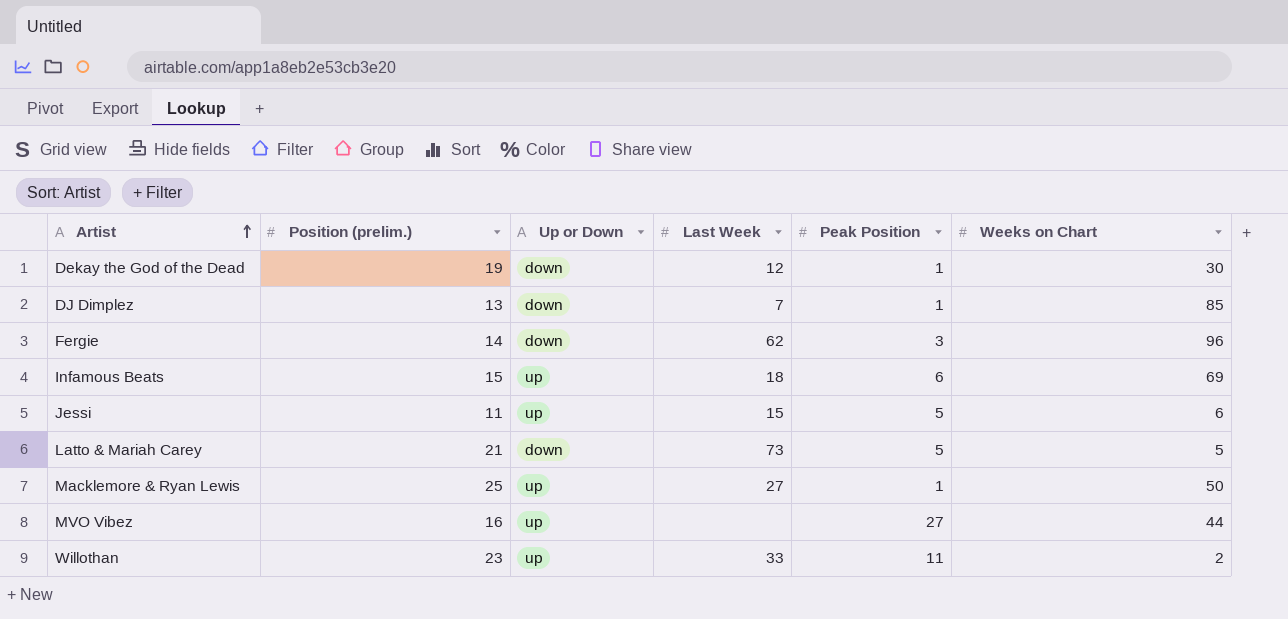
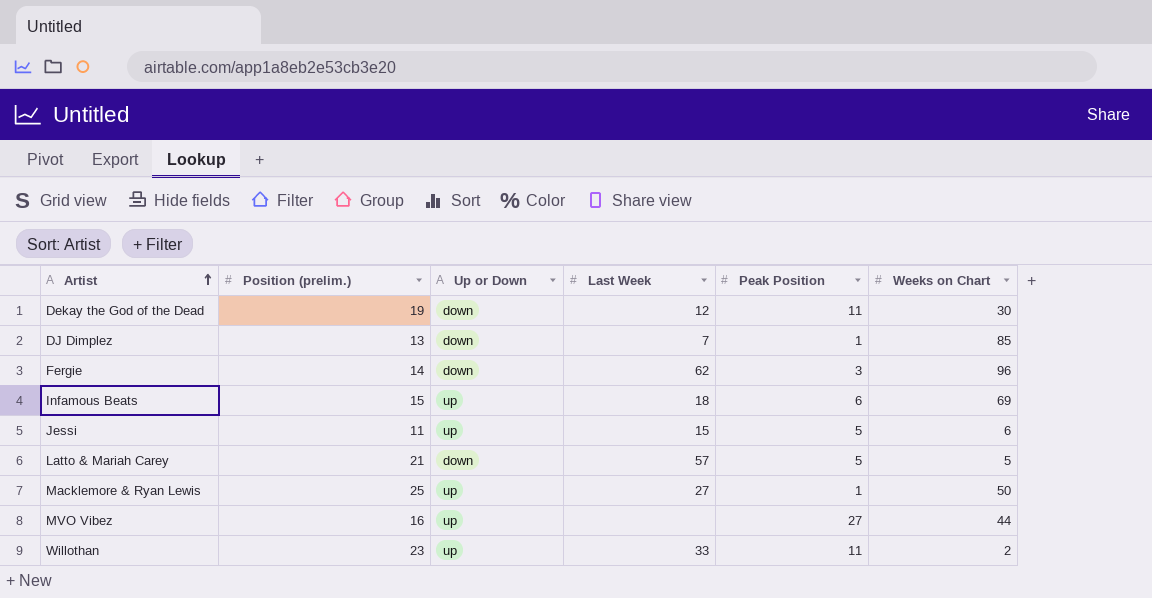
Dekay the God of the Dead | Peak Position: 1 -> 11
Latto & Mariah Carey | Last Week: 73 -> 57

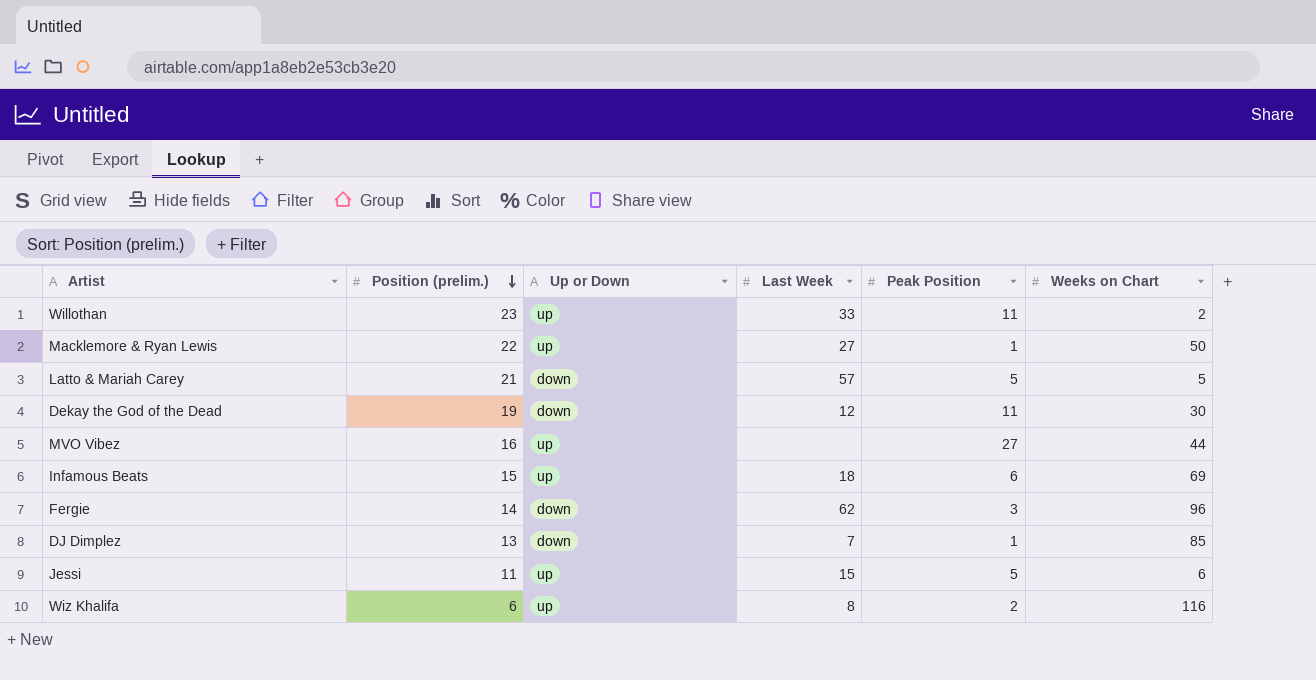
row order: Artist ascending -> Position (prelim.) descending
Macklemore & Ryan Lewis | Position (prelim.): 25 -> 22
row Wiz Khalifa: none -> 6 | up | 8 | 2 | 116

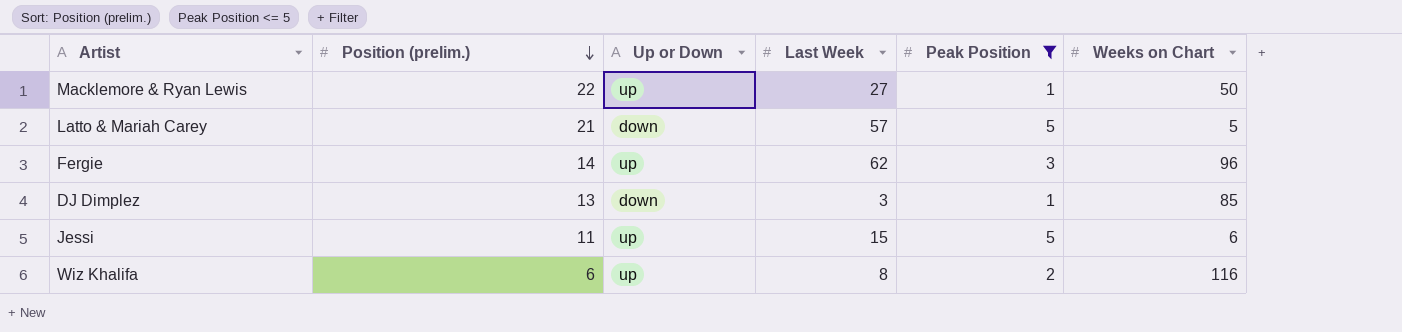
filter: none -> Peak Position <= 5
Fergie | Up or Down: down -> up
DJ Dimplez | Last Week: 7 -> 3

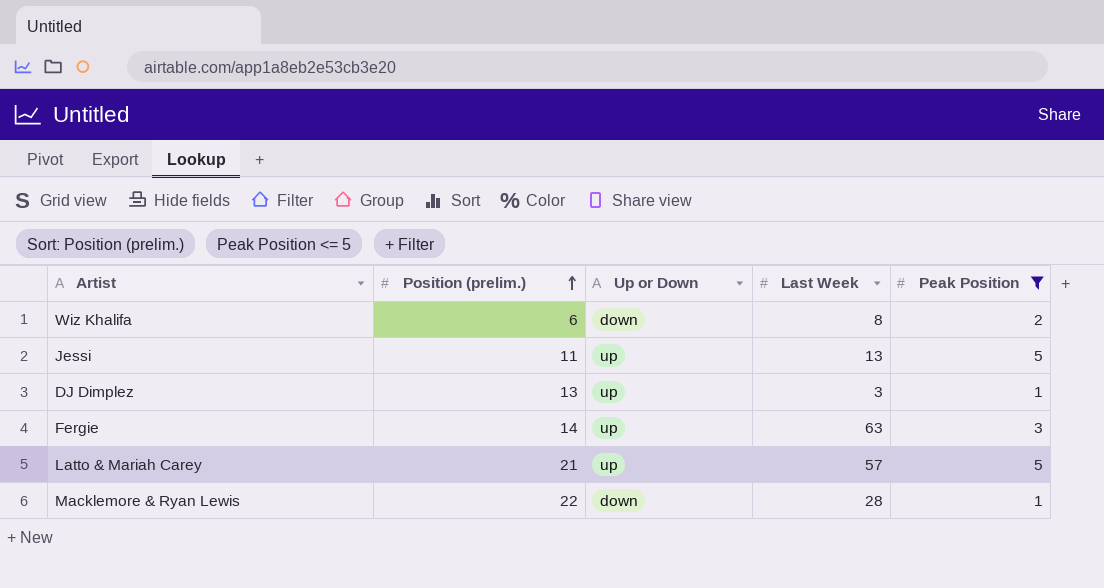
row order: Position (prelim.) descending -> Position (prelim.) ascending
column Weeks on Chart | position: 6 -> none
Wiz Khalifa | Up or Down: up -> down
Jessi | Last Week: 15 -> 13
DJ Dimplez | Up or Down: down -> up
Fergie | Last Week: 62 -> 63
Latto & Mariah Carey | Up or Down: down -> up
Macklemore & Ryan Lewis | Up or Down: up -> down
Macklemore & Ryan Lewis | Last Week: 27 -> 28

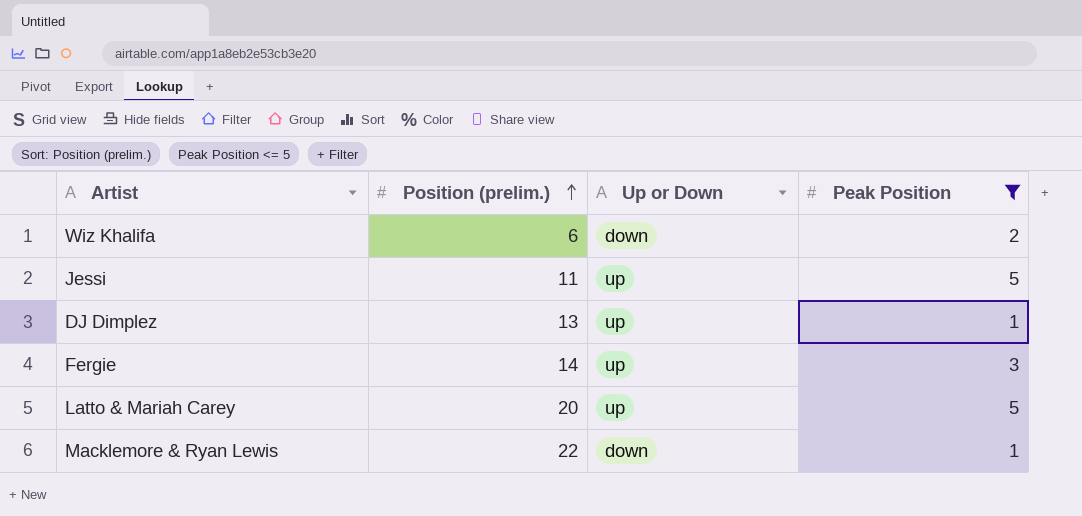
column Last Week | position: 4 -> none
Latto & Mariah Carey | Position (prelim.): 21 -> 20

